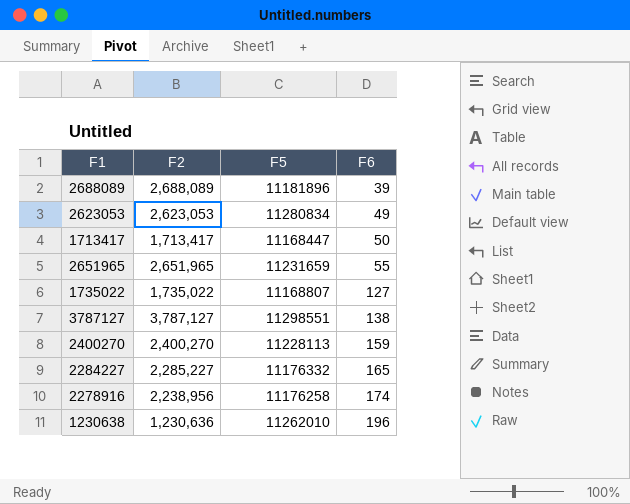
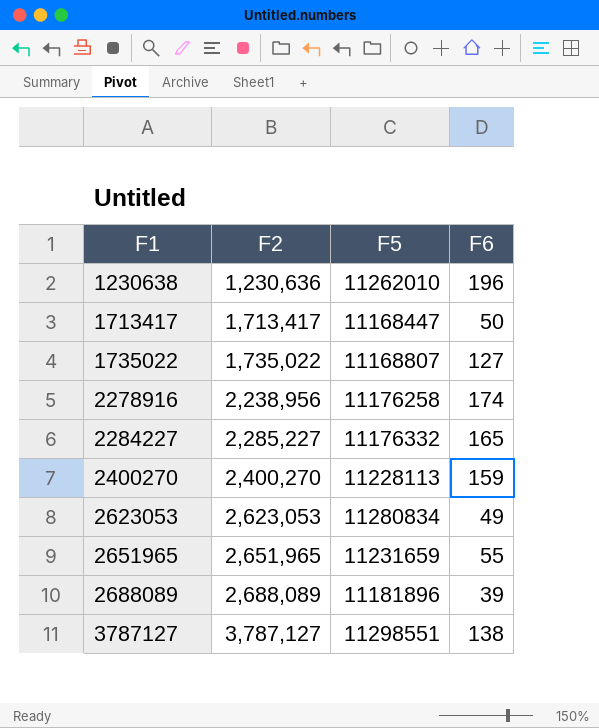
row order: F6 ascending -> F1 ascending

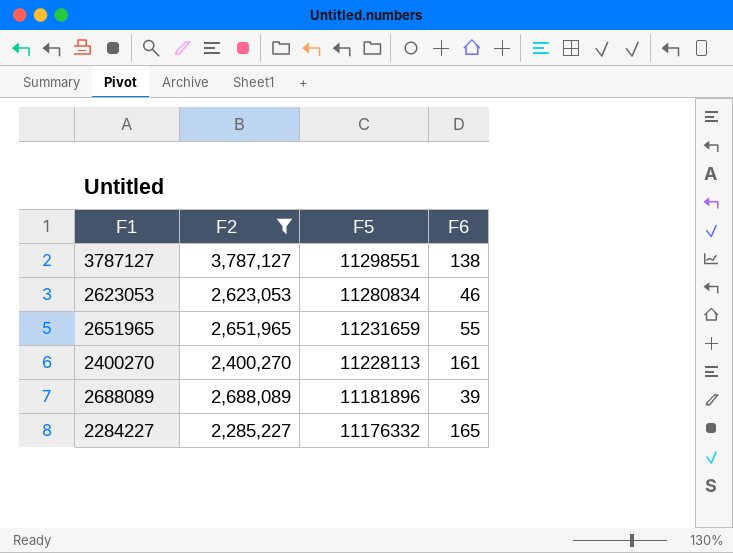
filter: none -> F2 >= 2,285,227
row order: F1 ascending -> F5 descending
2623053 | F6: 49 -> 46
2400270 | F6: 159 -> 161

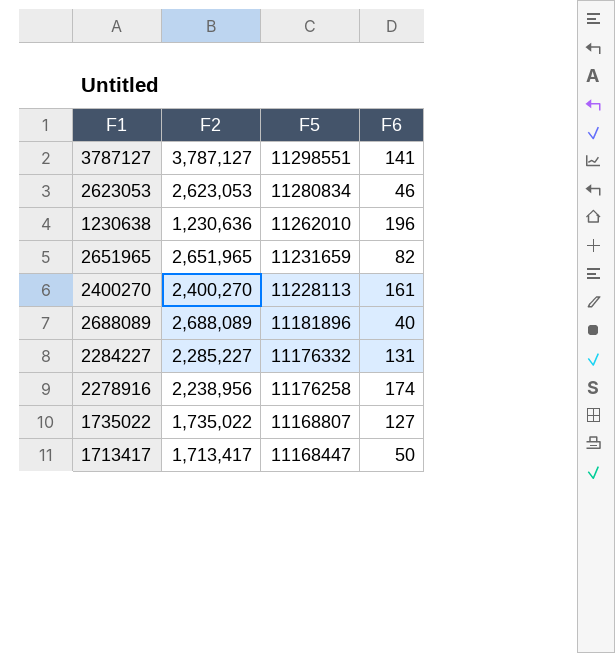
filter: F2 >= 2,285,227 -> none
3787127 | F6: 138 -> 141
2651965 | F6: 55 -> 82
2688089 | F6: 39 -> 40
2284227 | F6: 165 -> 131

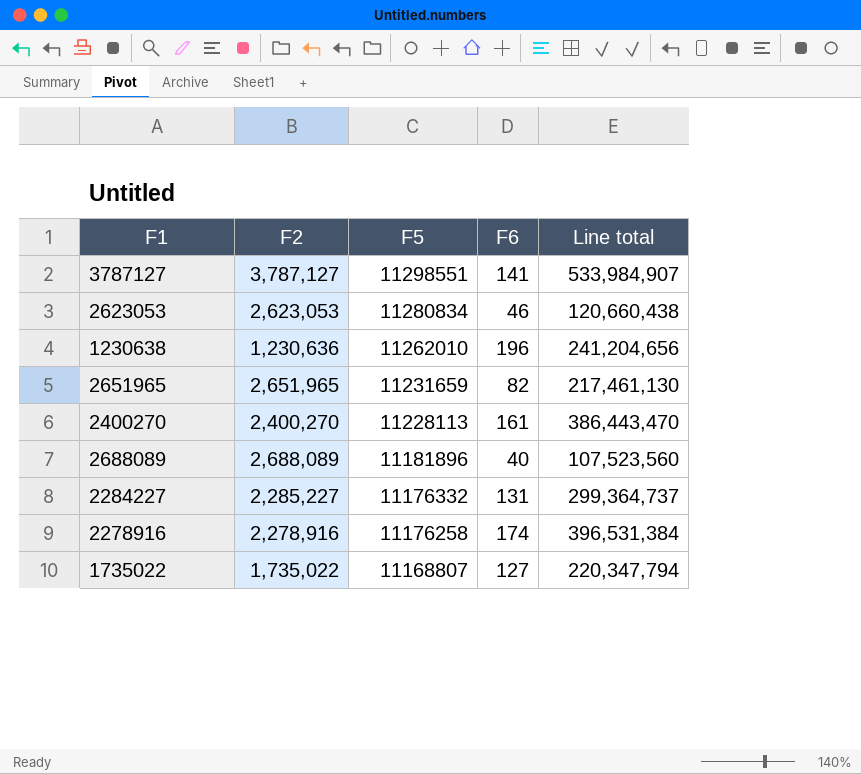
column Line total | formula: none -> [F2] * [F6]
row 1713417: 1,713,417 | 11168447 | 50 -> none
2278916 | F2: 2,238,956 -> 2,278,916

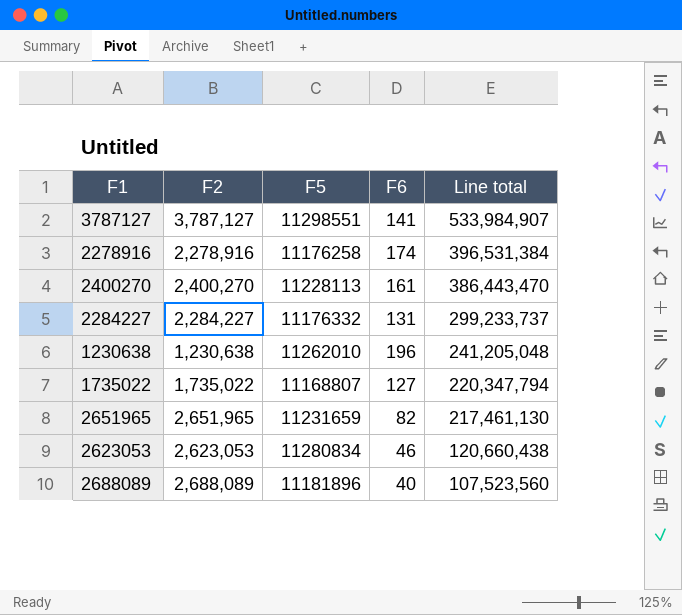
row order: F5 descending -> Line total descending
2284227 | F2: 2,285,227 -> 2,284,227
2284227 | Line total: 299,364,737 -> 299,233,737
1230638 | F2: 1,230,636 -> 1,230,638
1230638 | Line total: 241,204,656 -> 241,205,048

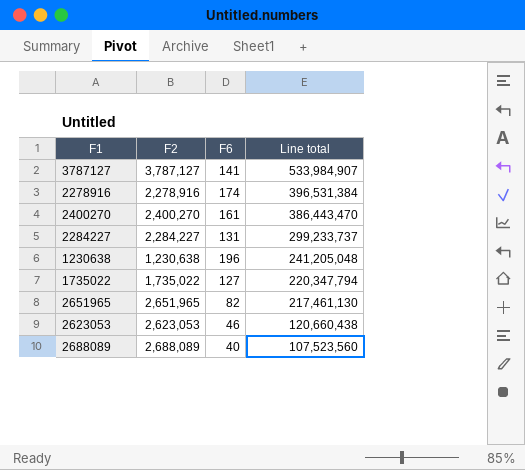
column F5 | position: 3 -> none

